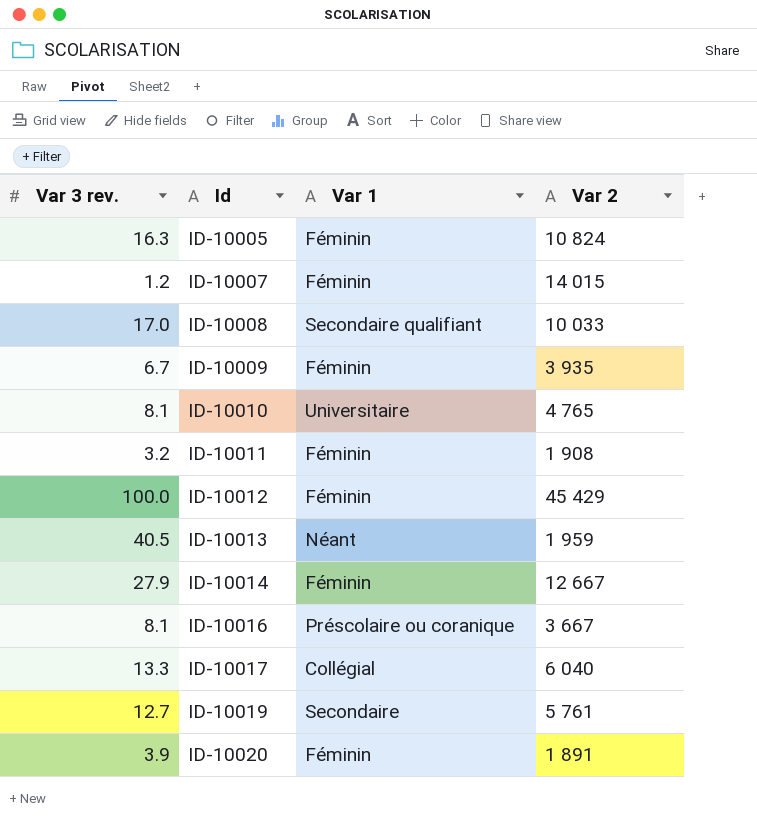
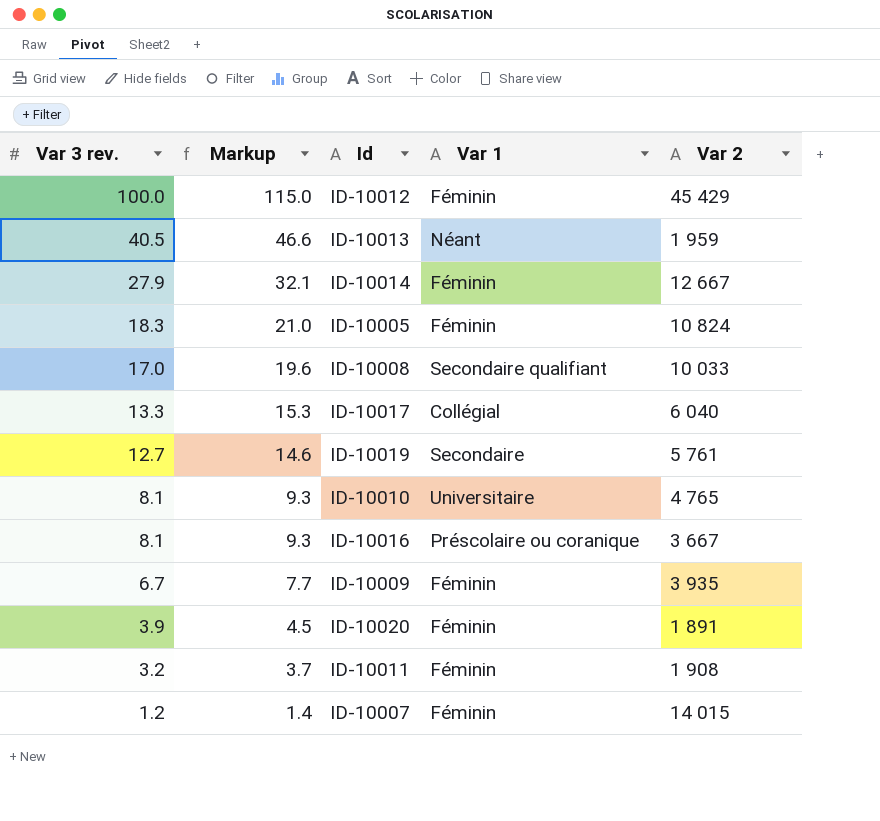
row order: Id ascending -> Var 3 rev. descending
column Markup | formula: none -> [Var 3 rev.] * 1.15
ID-10005 | Var 3 rev.: 16.3 -> 18.3

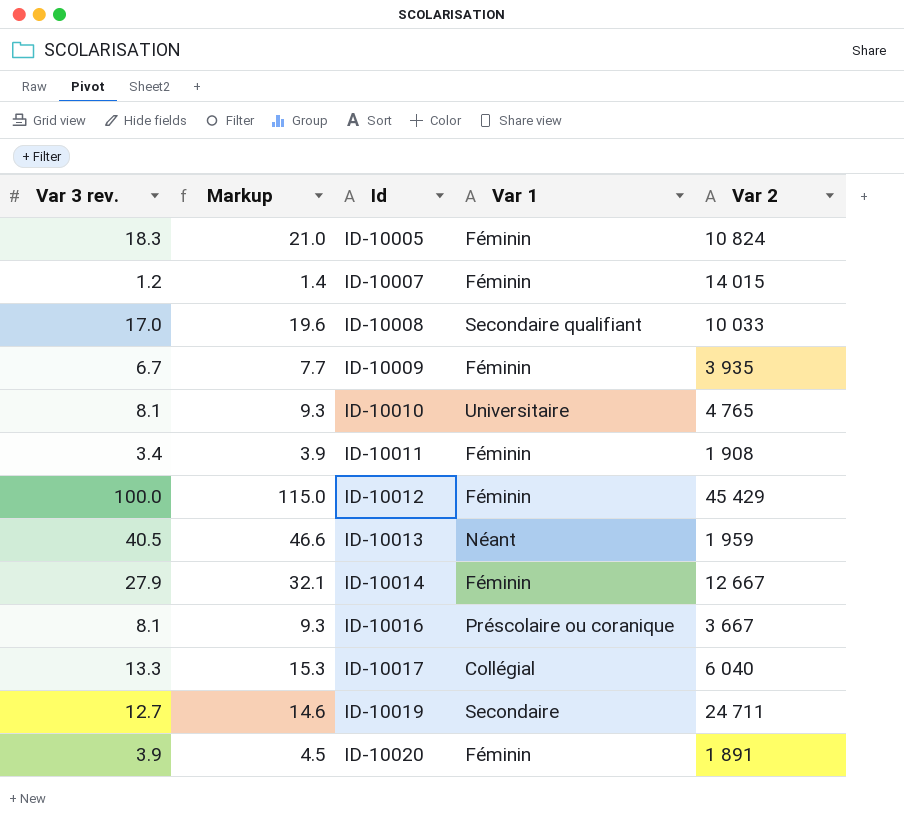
row order: Var 3 rev. descending -> Id ascending
ID-10011 | Var 3 rev.: 3.2 -> 3.4
ID-10011 | Markup: 3.7 -> 3.9
ID-10019 | Var 2: 5 761 -> 24 711

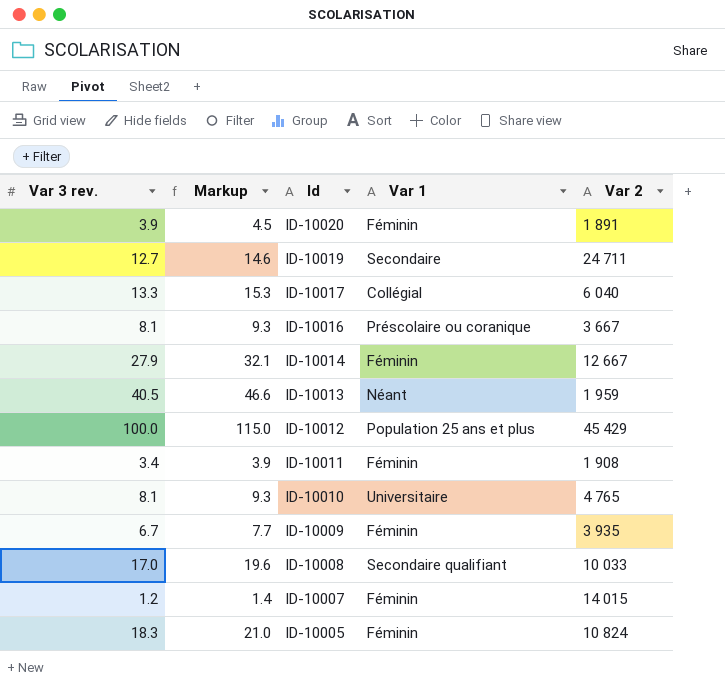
row order: Id ascending -> Id descending
ID-10012 | Var 1: Féminin -> Population 25 ans et plus

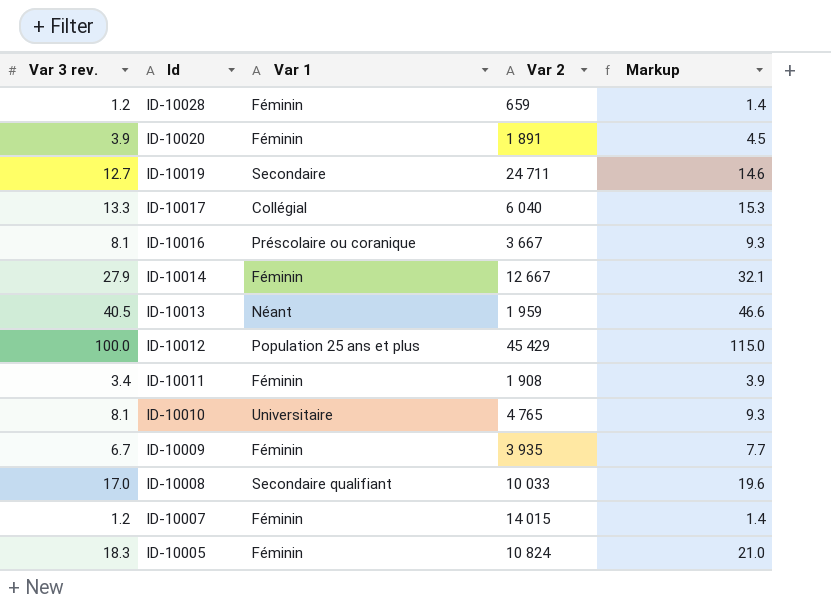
column Markup | position: 2 -> 5
row ID-10028: none -> 1.2 | Féminin | 659 | 1.4

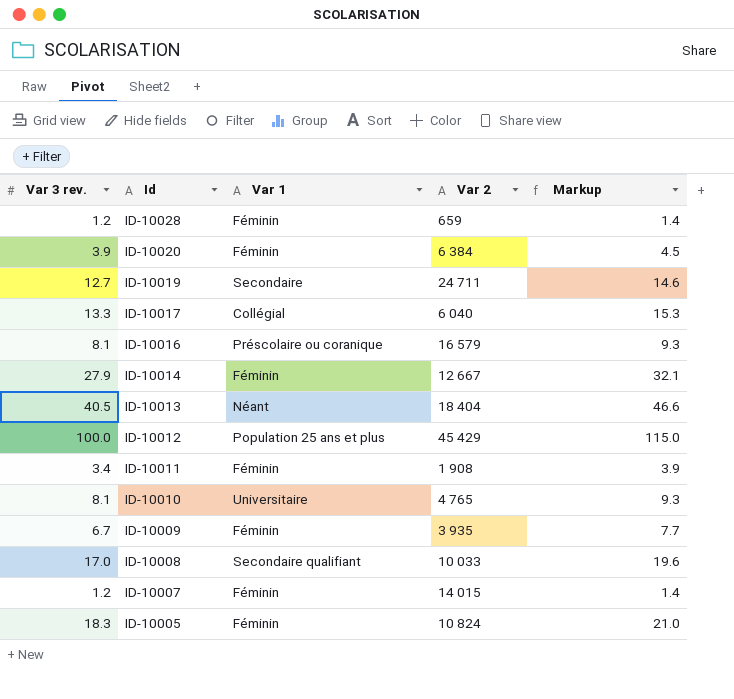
ID-10020 | Var 2: 1 891 -> 6 384
ID-10016 | Var 2: 3 667 -> 16 579
ID-10013 | Var 2: 1 959 -> 18 404

